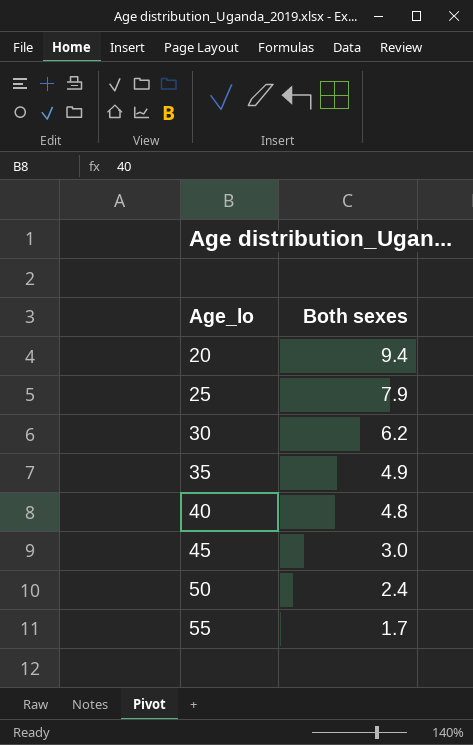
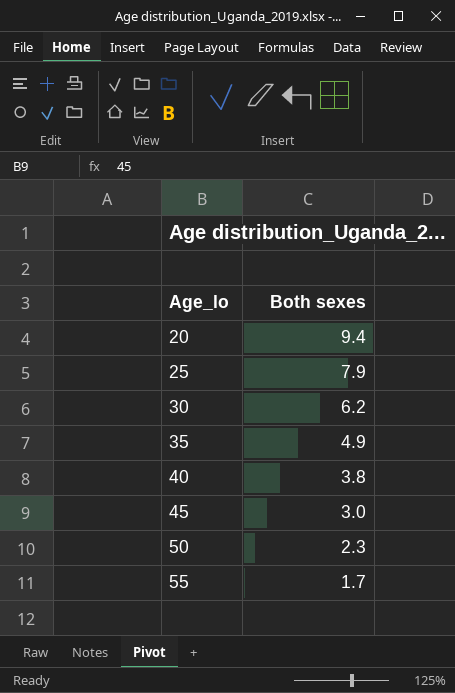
40 | Both sexes: 4.8 -> 3.8
50 | Both sexes: 2.4 -> 2.3

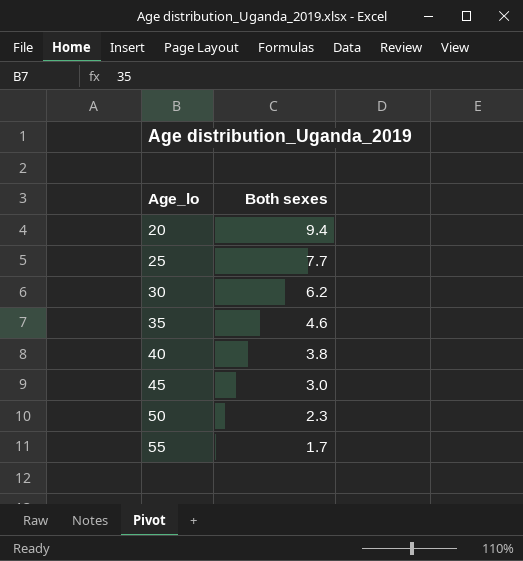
25 | Both sexes: 7.9 -> 7.7
35 | Both sexes: 4.9 -> 4.6

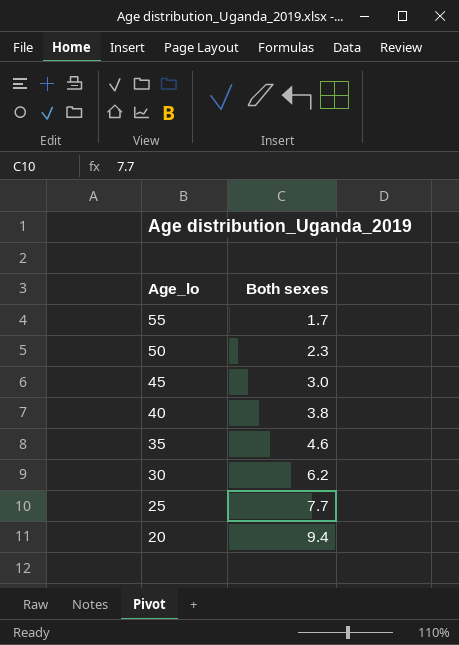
row order: Age_lo ascending -> Age_lo descending

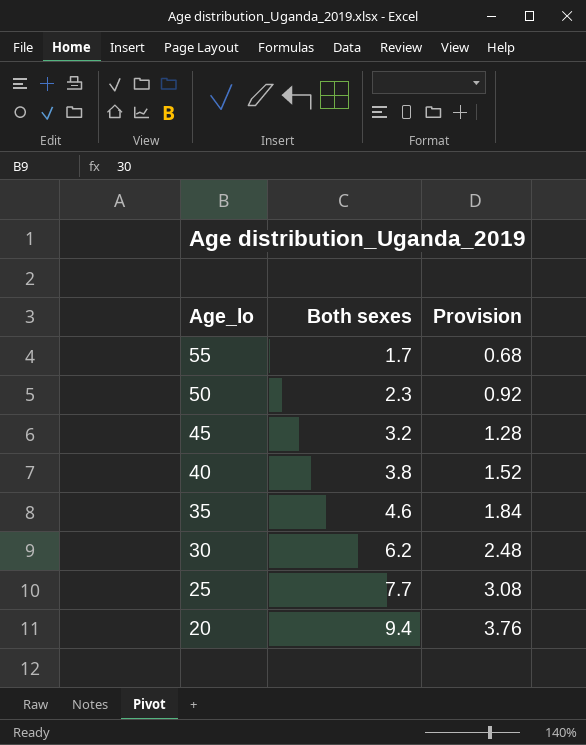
column Provision | formula: none -> [Both sexes] * 0.4
45 | Both sexes: 3.0 -> 3.2

